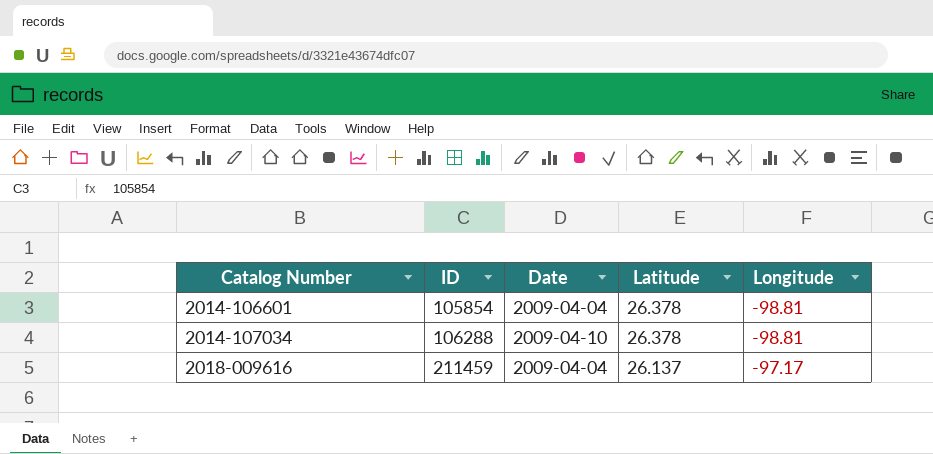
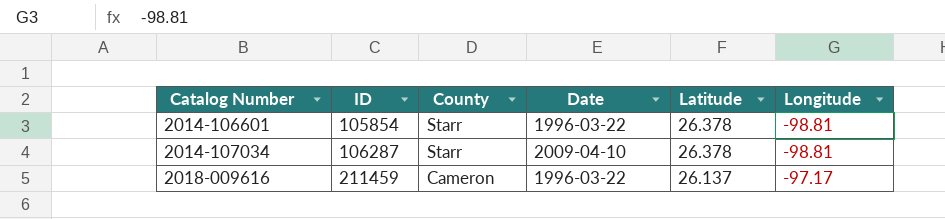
column County | position: none -> 3
2014-106601 | Date: 2009-04-04 -> 1996-03-22
2014-107034 | ID: 106288 -> 106287
2018-009616 | Date: 2009-04-04 -> 1996-03-22

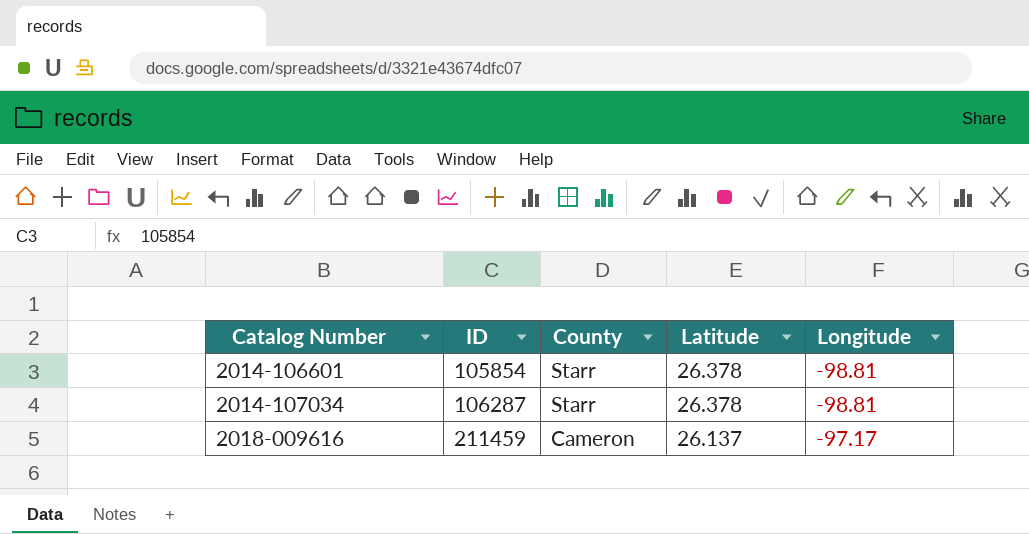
column Date | position: 4 -> none

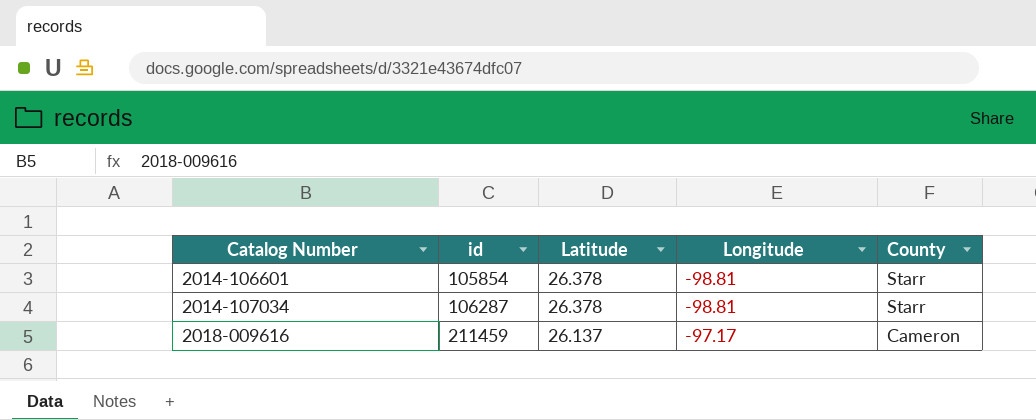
column name: ID -> id
column County | position: 3 -> 5

